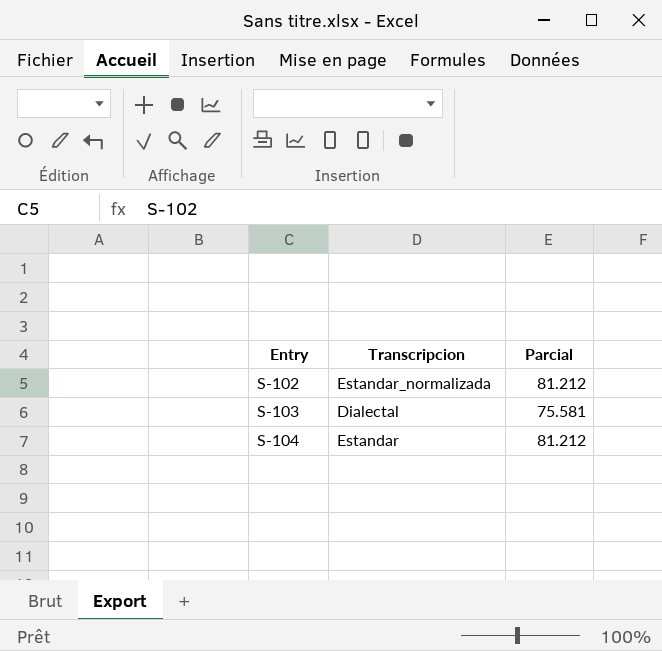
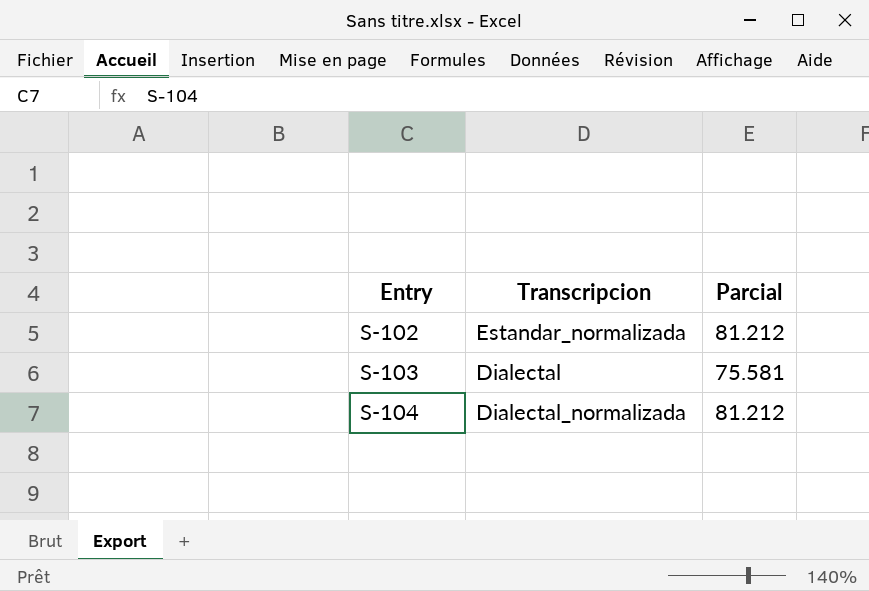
S-104 | Transcripcion: Estandar -> Dialectal_normalizada

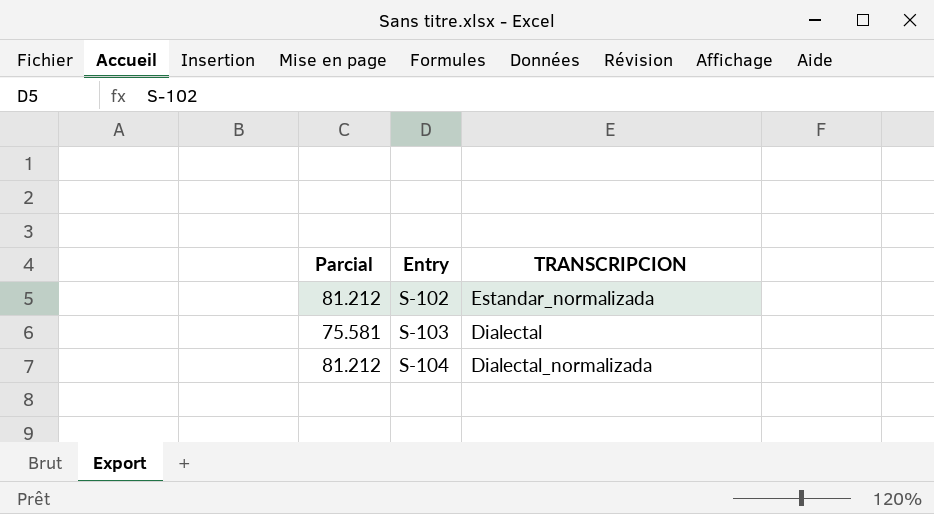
column Parcial | position: 3 -> 1
column name: Transcripcion -> TRANSCRIPCION

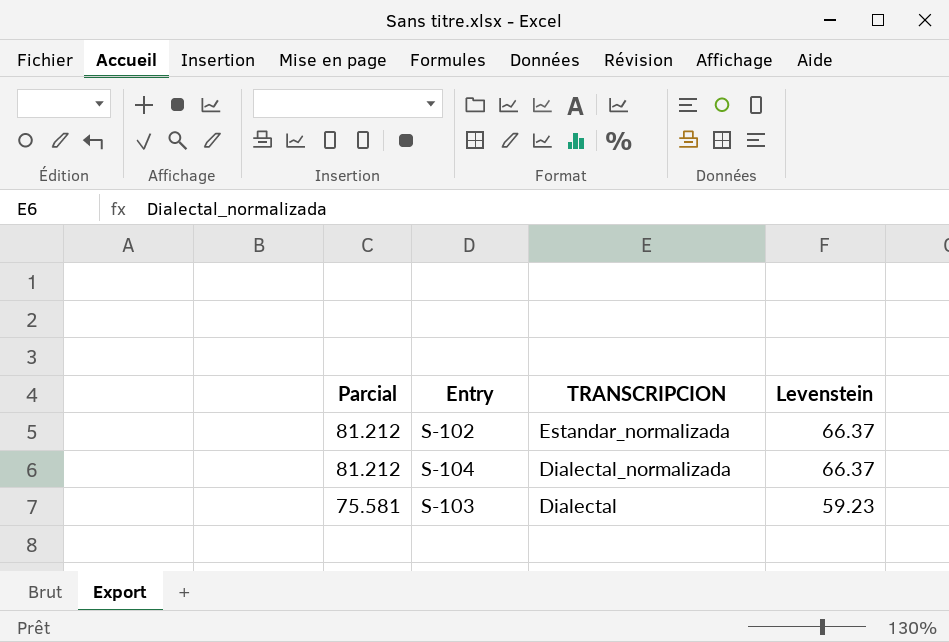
row order: Entry ascending -> Parcial descending
column Levenstein | position: none -> 4

